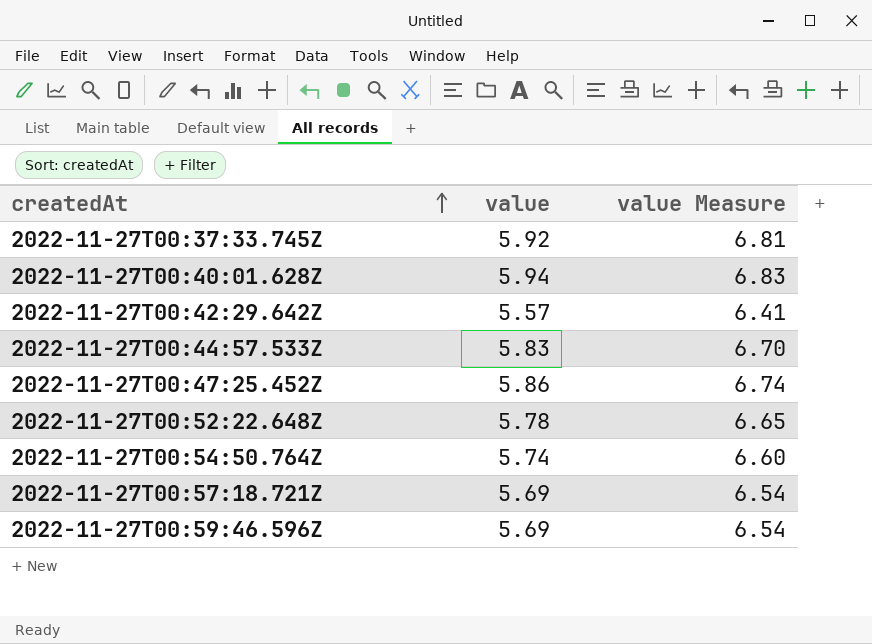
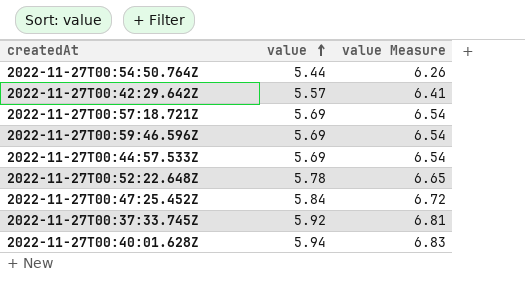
row order: createdAt ascending -> value ascending
2022-11-27T00:54:50.764Z | value: 5.74 -> 5.44
2022-11-27T00:54:50.764Z | value Measure: 6.60 -> 6.26
2022-11-27T00:44:57.533Z | value: 5.83 -> 5.69
2022-11-27T00:44:57.533Z | value Measure: 6.70 -> 6.54
2022-11-27T00:47:25.452Z | value: 5.86 -> 5.84
2022-11-27T00:47:25.452Z | value Measure: 6.74 -> 6.72

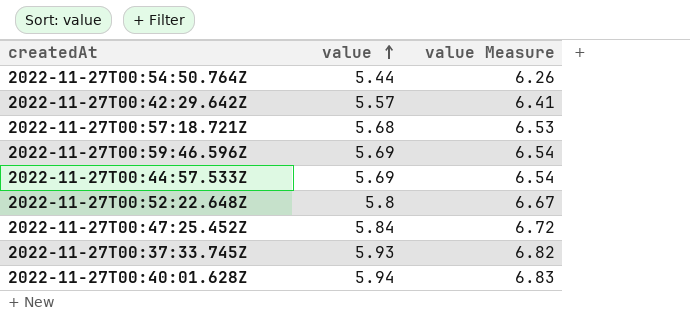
2022-11-27T00:57:18.721Z | value: 5.69 -> 5.68
2022-11-27T00:57:18.721Z | value Measure: 6.54 -> 6.53
2022-11-27T00:52:22.648Z | value: 5.78 -> 5.8
2022-11-27T00:52:22.648Z | value Measure: 6.65 -> 6.67
2022-11-27T00:37:33.745Z | value: 5.92 -> 5.93
2022-11-27T00:37:33.745Z | value Measure: 6.81 -> 6.82

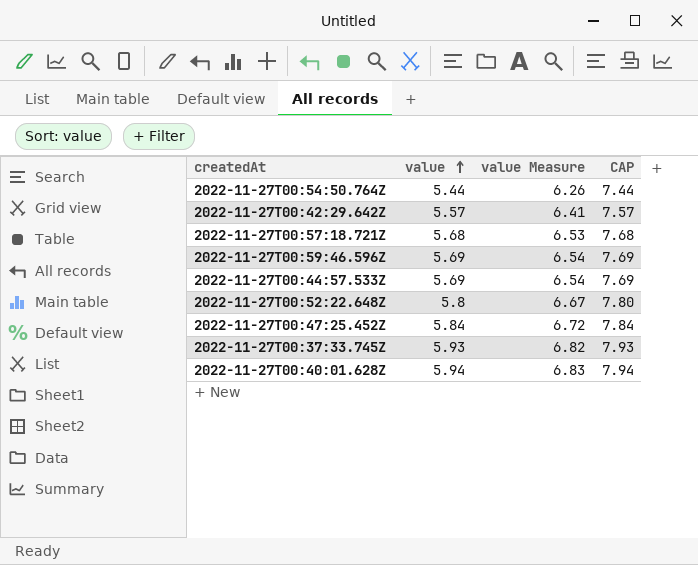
column CAP | formula: none -> [value] + 2

